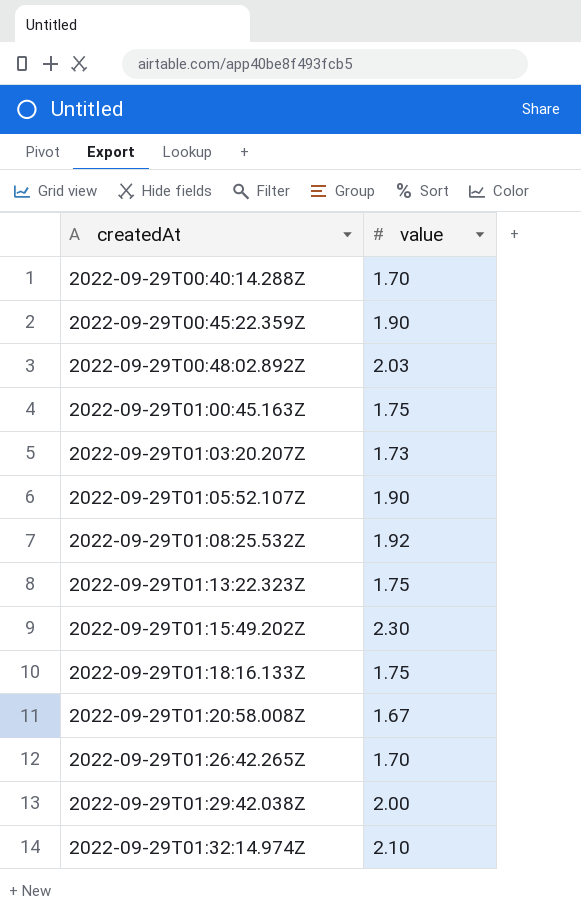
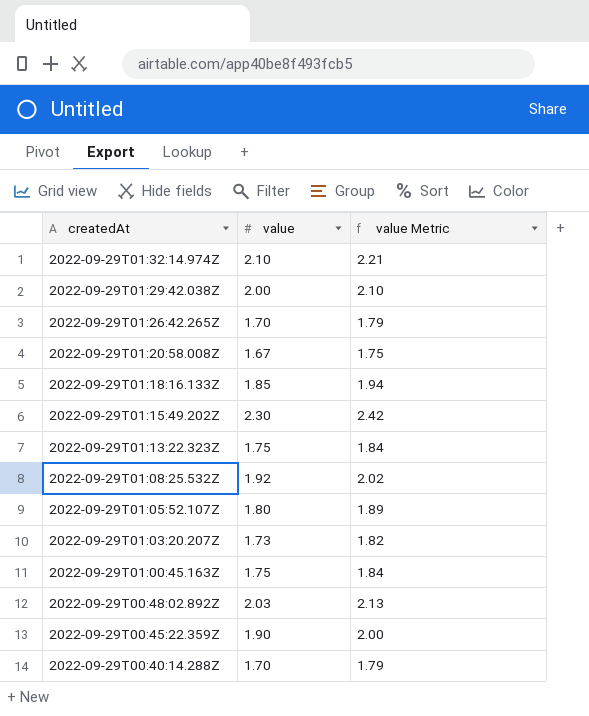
row order: createdAt ascending -> createdAt descending
column value Metric | formula: none -> [value] * 1.05
2022-09-29T01:18:16.133Z | value: 1.75 -> 1.85
2022-09-29T01:05:52.107Z | value: 1.90 -> 1.80

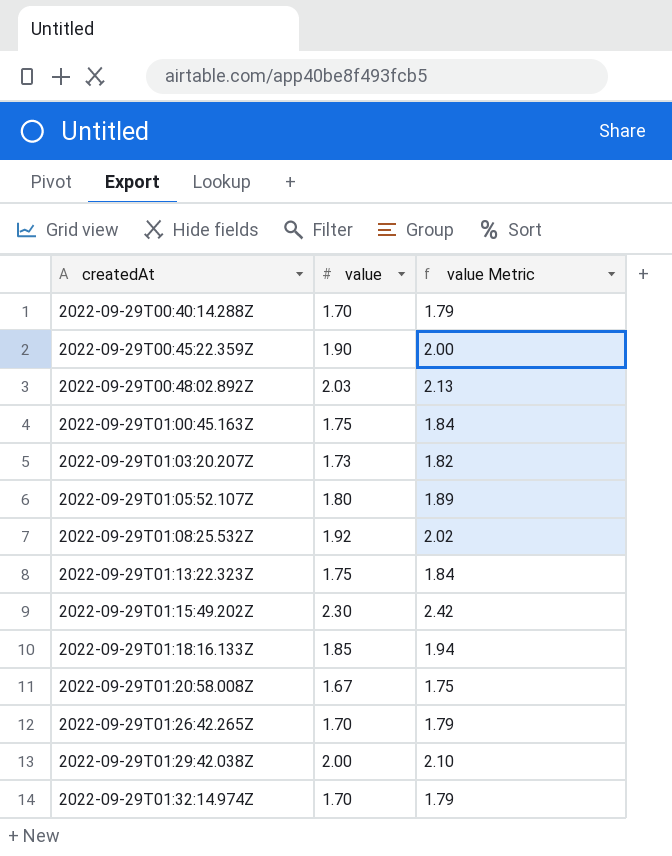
row order: createdAt descending -> createdAt ascending
2022-09-29T01:32:14.974Z | value: 2.10 -> 1.70
2022-09-29T01:32:14.974Z | value Metric: 2.21 -> 1.79

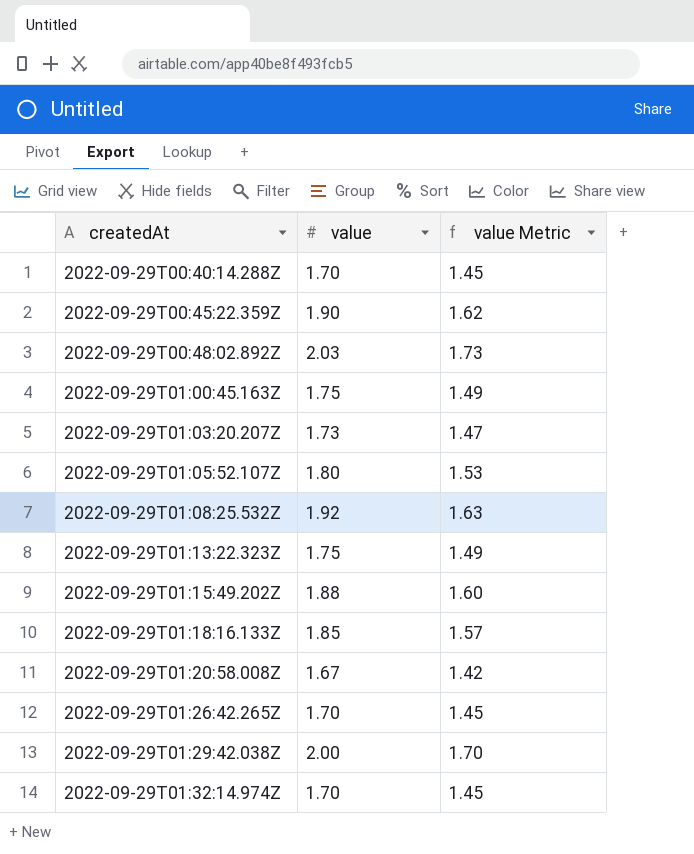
column value Metric | formula: [value] * 1.05 -> [value] * 0.85
2022-09-29T01:15:49.202Z | value: 2.30 -> 1.88

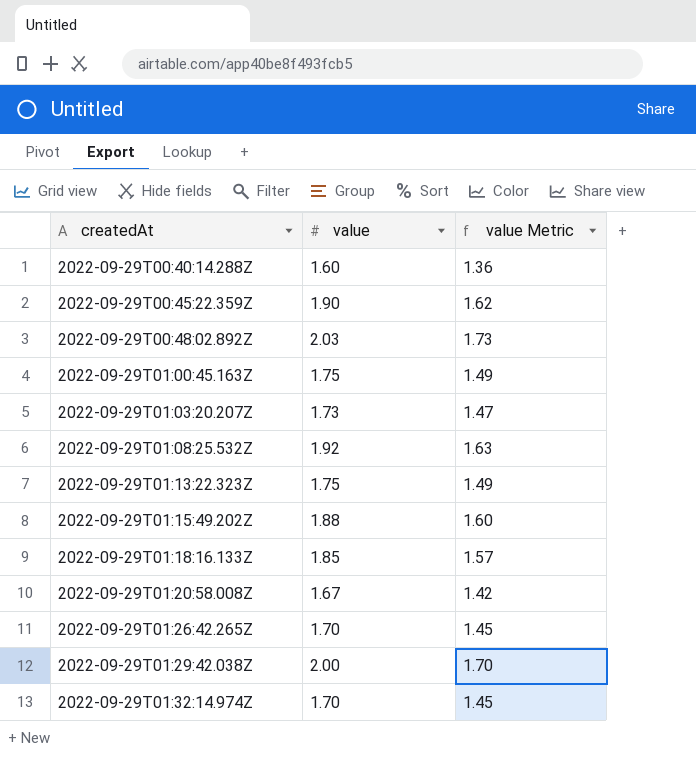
row 2022-09-29T01:05:52.107Z: 1.80 | 1.53 -> none
2022-09-29T00:40:14.288Z | value: 1.70 -> 1.60
2022-09-29T00:40:14.288Z | value Metric: 1.45 -> 1.36

